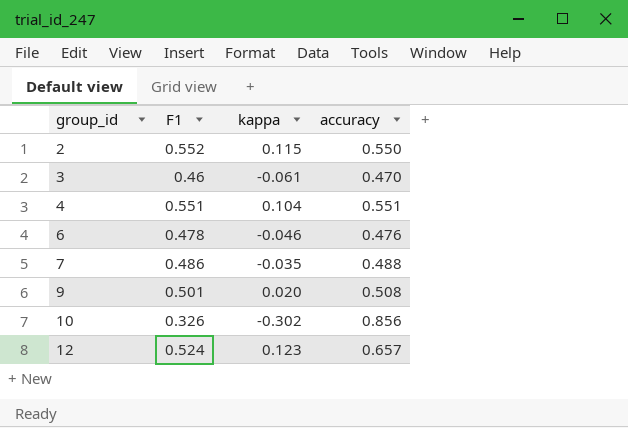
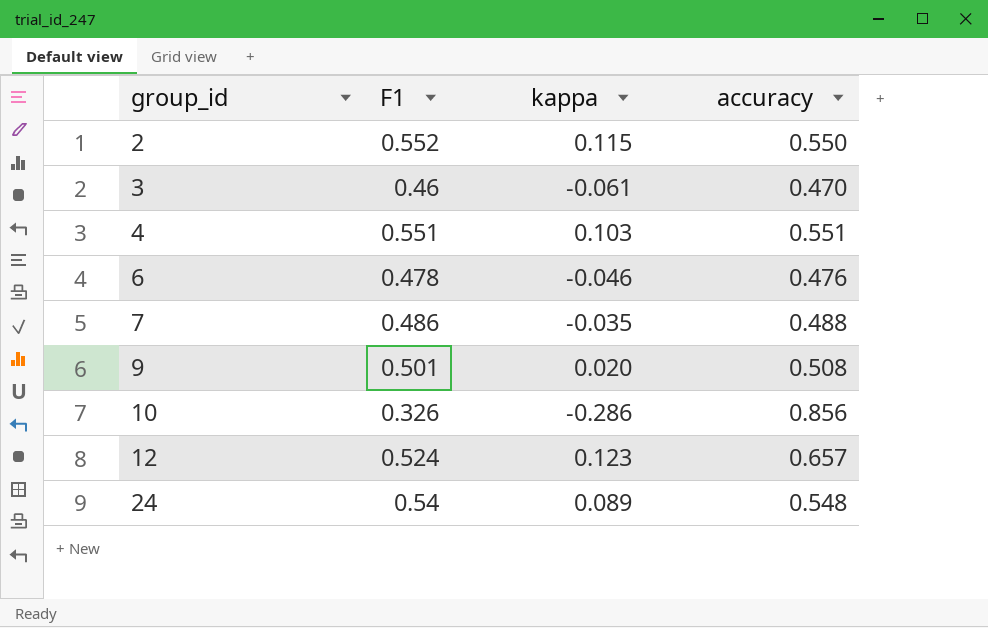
4 | kappa: 0.104 -> 0.103
10 | kappa: -0.302 -> -0.286
row 24: none -> 0.54 | 0.089 | 0.548

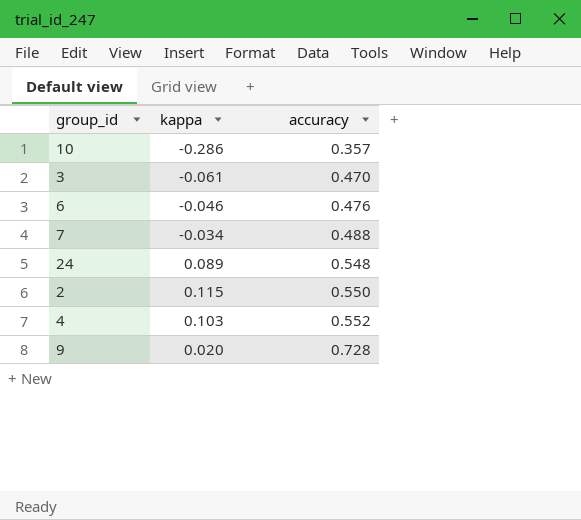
row order: group_id ascending -> accuracy ascending
column F1 | position: 2 -> none
row 12: 0.524 | 0.123 | 0.657 -> none
10 | accuracy: 0.856 -> 0.357
7 | kappa: -0.035 -> -0.034
4 | accuracy: 0.551 -> 0.552
9 | accuracy: 0.508 -> 0.728

